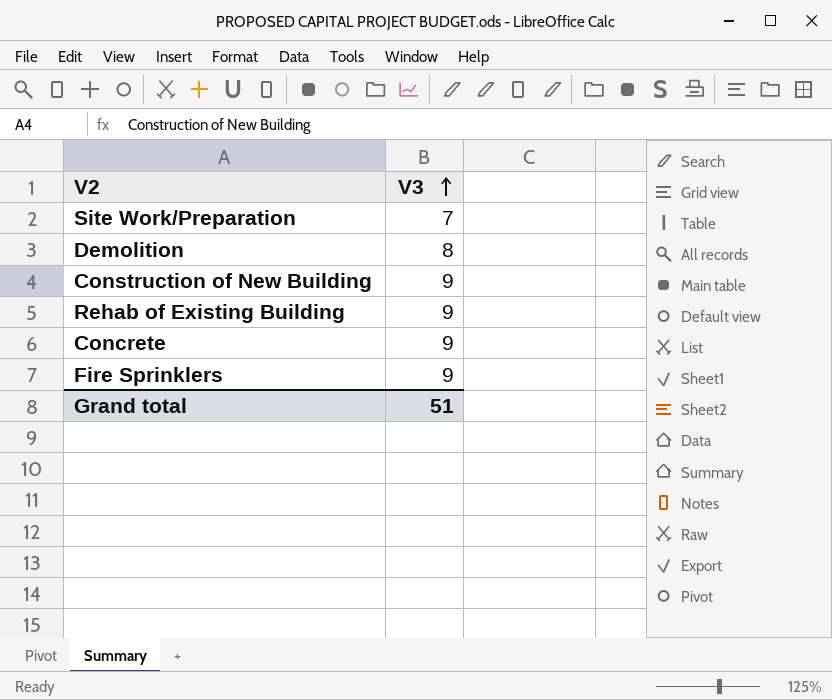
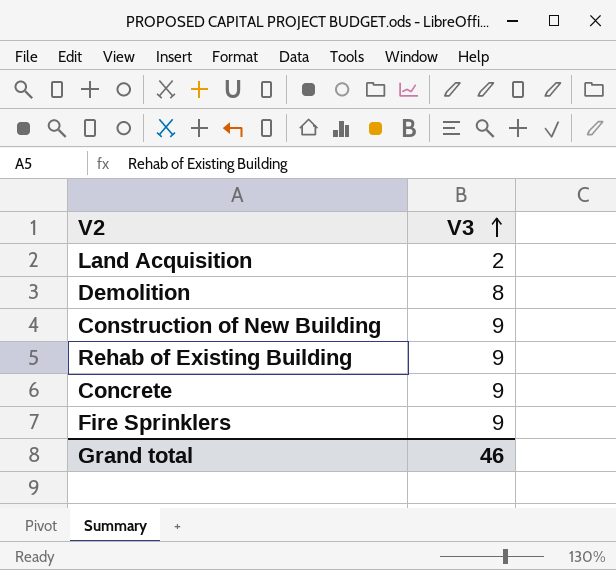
row Site Work/Preparation: 7 -> none
row Land Acquisition: none -> 2
Grand total | V3: 51 -> 46

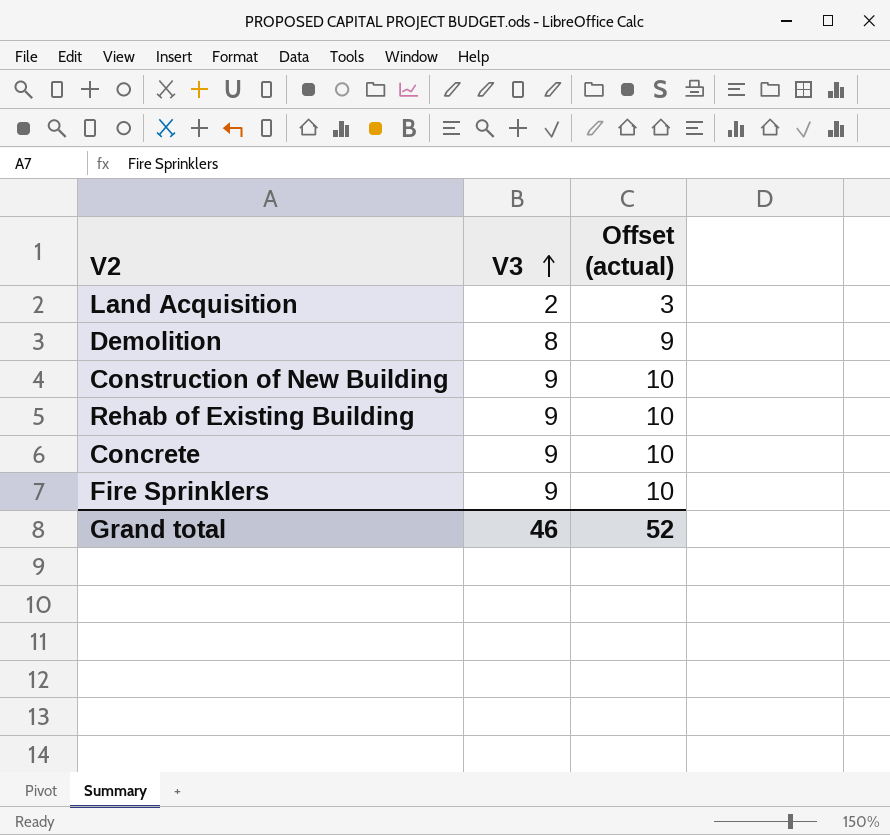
column Offset (actual) | formula: none -> [V3] + 1

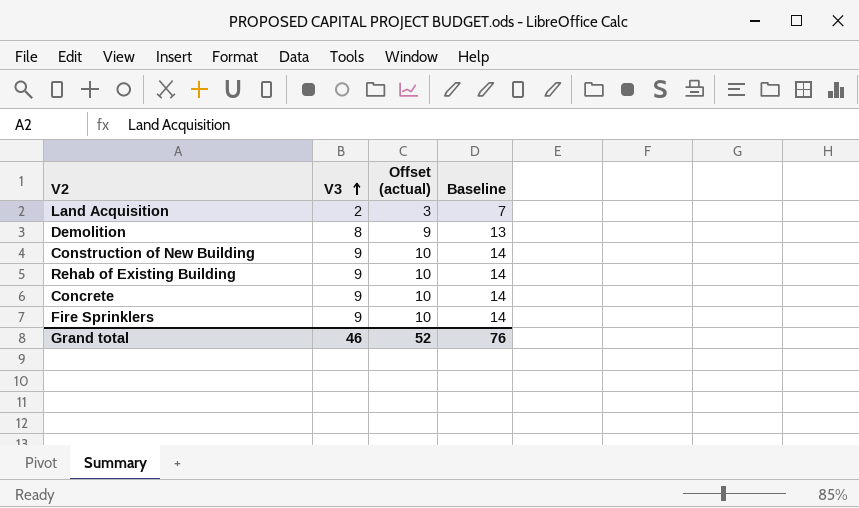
column Baseline | formula: none -> [V3] + 5

